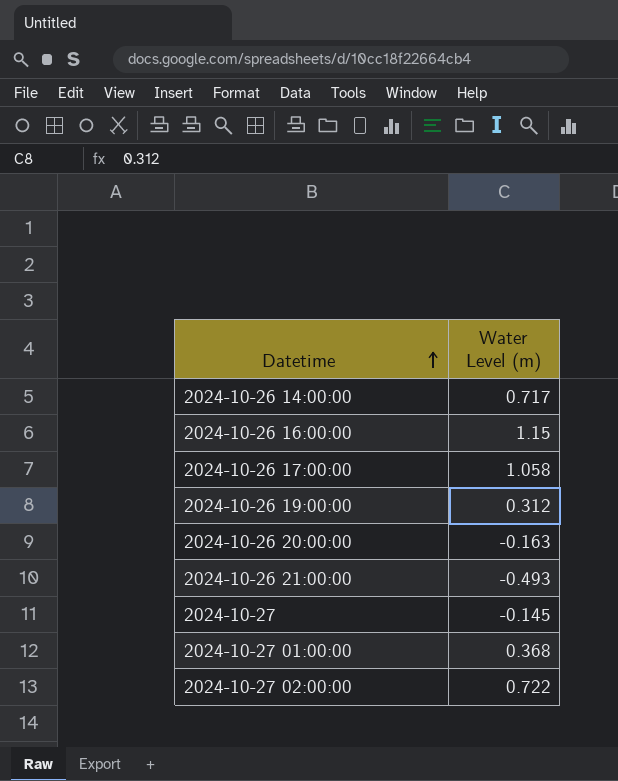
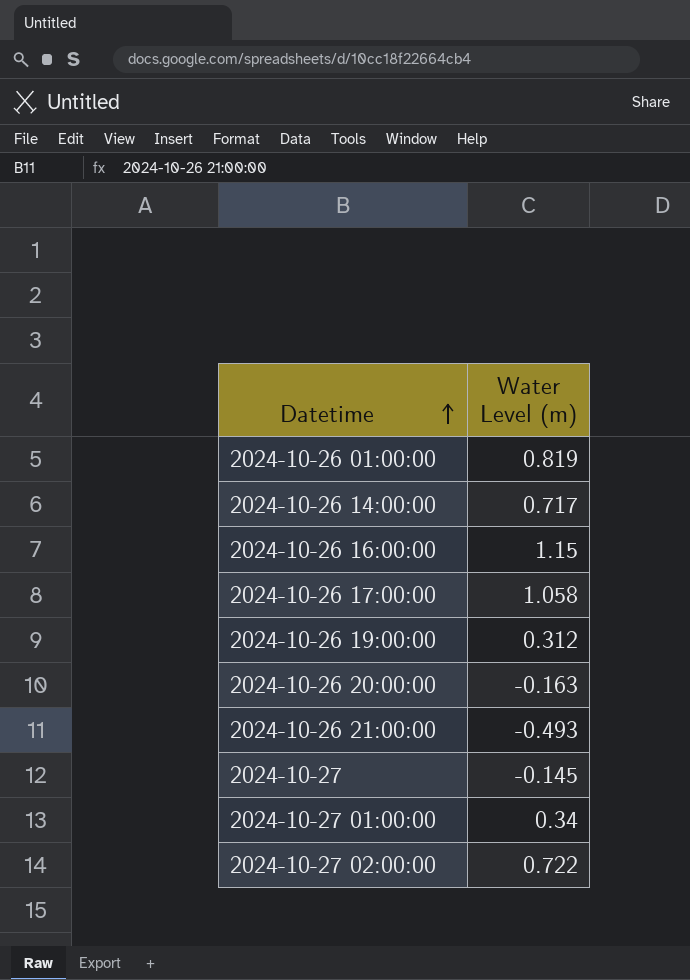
row 2024-10-26 01:00:00: none -> 0.819
2024-10-27 01:00:00 | Water Level (m): 0.368 -> 0.34

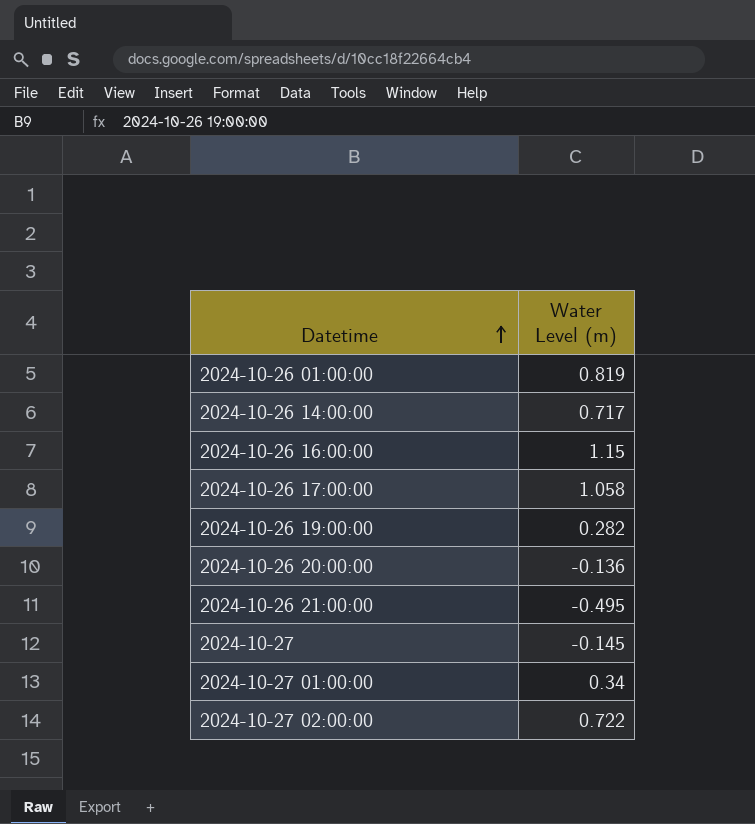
2024-10-26 19:00:00 | Water Level (m): 0.312 -> 0.282
2024-10-26 20:00:00 | Water Level (m): -0.163 -> -0.136
2024-10-26 21:00:00 | Water Level (m): -0.493 -> -0.495

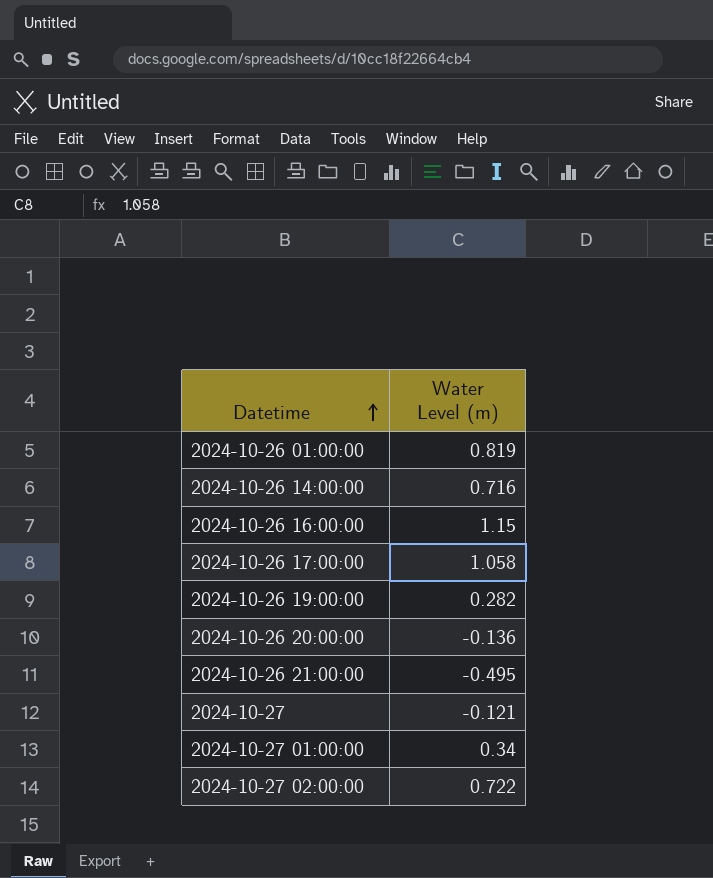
2024-10-26 14:00:00 | Water Level (m): 0.717 -> 0.716
2024-10-27 | Water Level (m): -0.145 -> -0.121

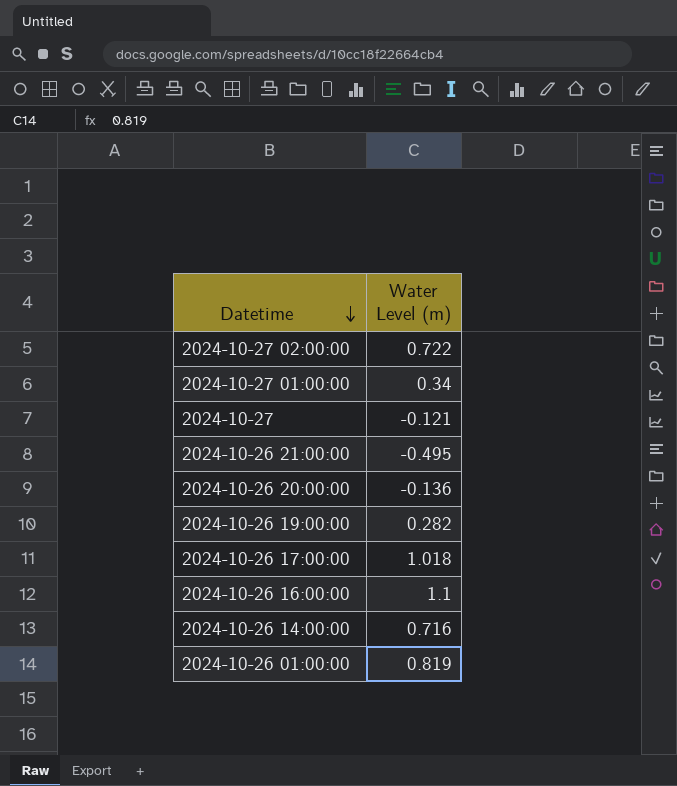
row order: Datetime ascending -> Datetime descending
2024-10-26 17:00:00 | Water Level (m): 1.058 -> 1.018
2024-10-26 16:00:00 | Water Level (m): 1.15 -> 1.1

